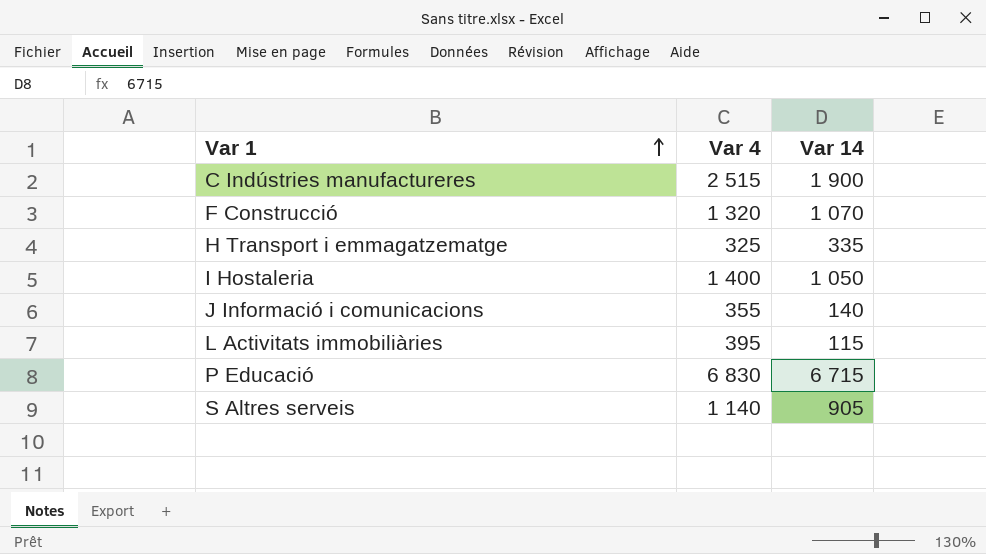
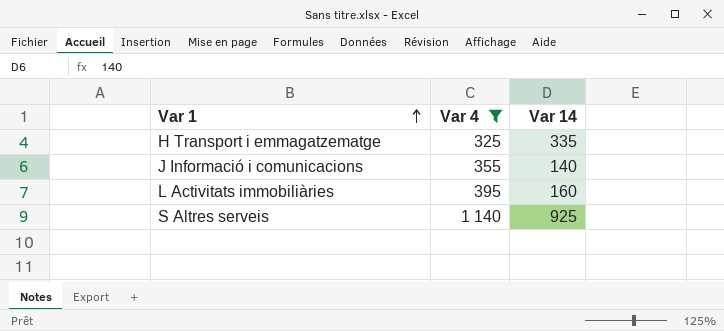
filter: none -> Var 4 <= 1 140
L Activitats immobiliàries | Var 14: 115 -> 160
S Altres serveis | Var 14: 905 -> 925

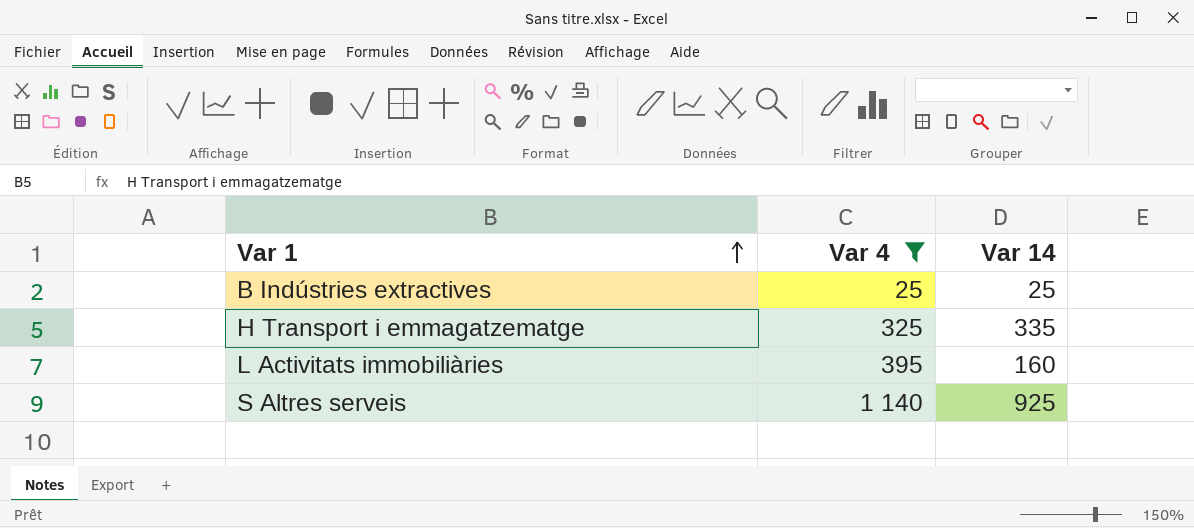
row J Informació i comunicacions: 355 | 140 -> none
row B Indústries extractives: none -> 25 | 25

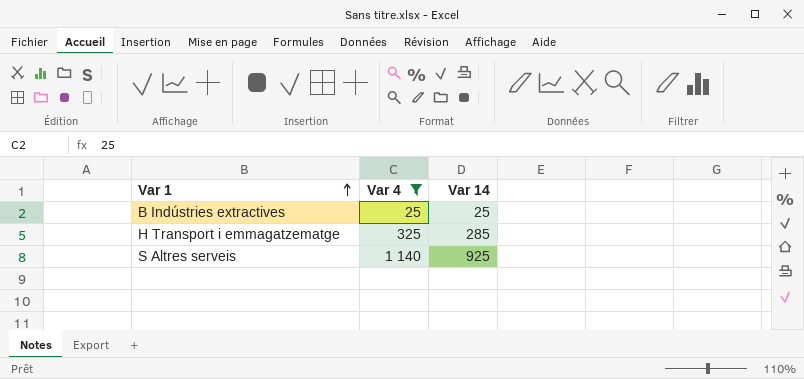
row L Activitats immobiliàries: 395 | 160 -> none
H Transport i emmagatzematge | Var 14: 335 -> 285

